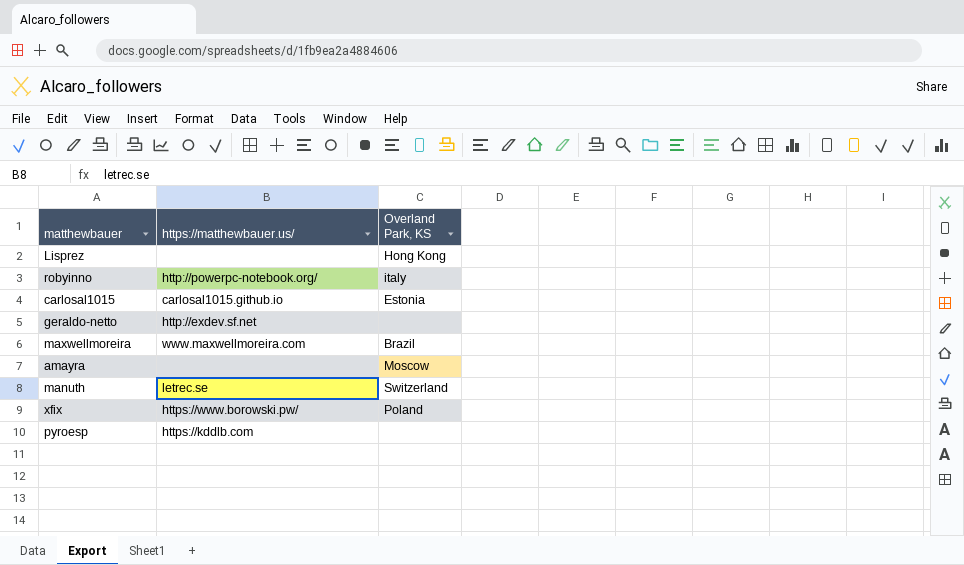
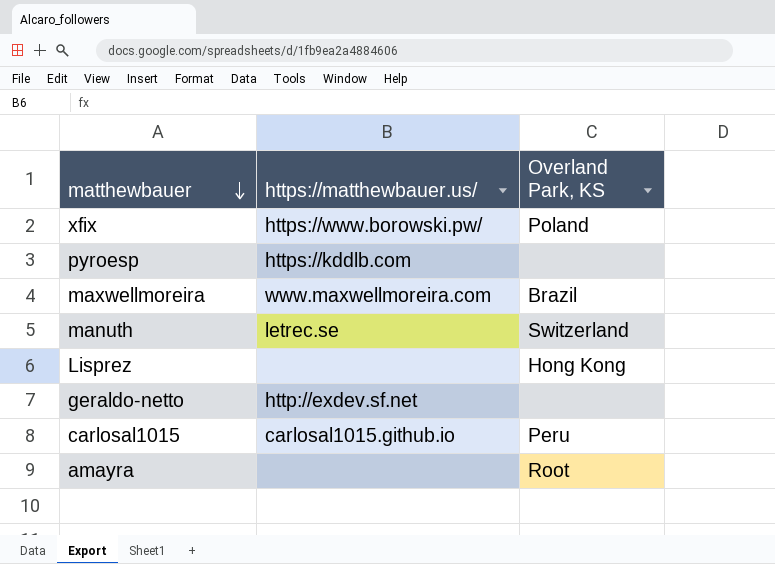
row order: none -> matthewbauer descending
row robyinno: http://powerpc-notebook.org/ | italy -> none
carlosal1015 | Overland Park, KS: Estonia -> Peru
amayra | Overland Park, KS: Moscow -> Root

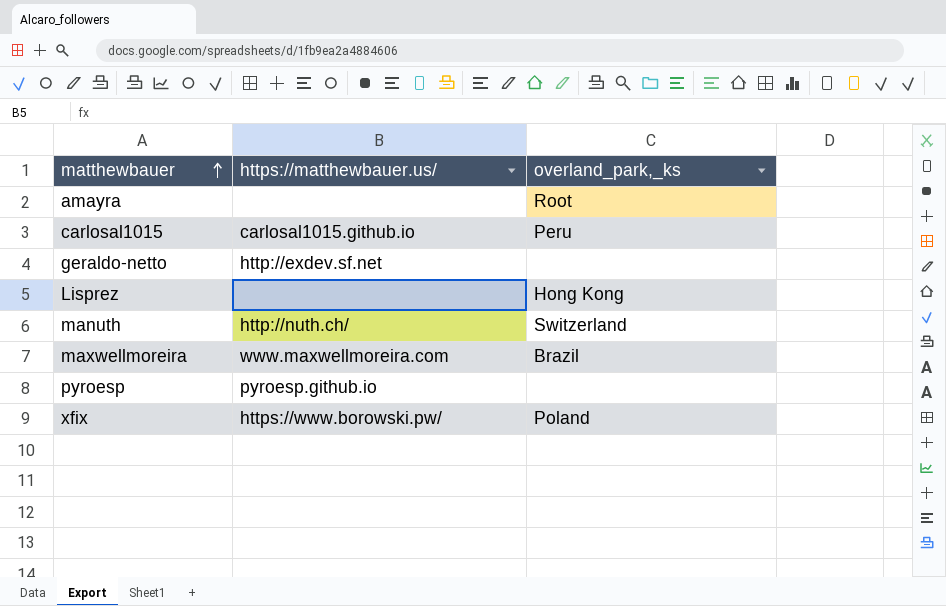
row order: matthewbauer descending -> matthewbauer ascending
column name: Overland Park, KS -> overland_park,_ks
manuth | https://matthewbauer.us/: letrec.se -> http://nuth.ch/
pyroesp | https://matthewbauer.us/: https://kddlb.com -> pyroesp.github.io

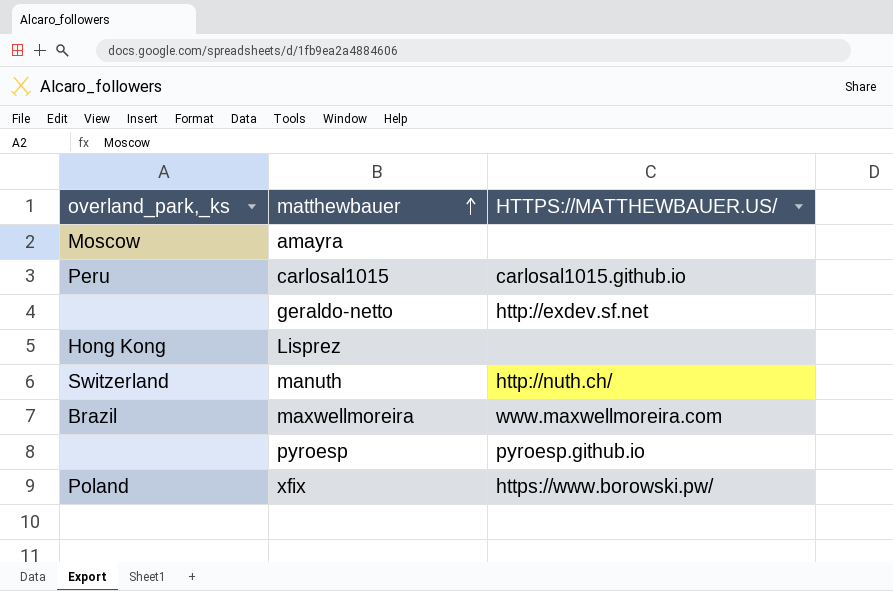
column overland_park,_ks | position: 3 -> 1
column name: https://matthewbauer.us/ -> HTTPS://MATTHEWBAUER.US/
amayra | overland_park,_ks: Root -> Moscow

